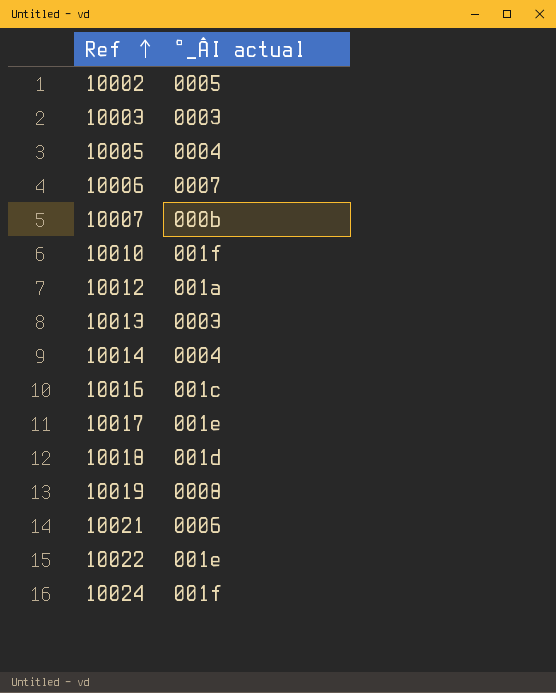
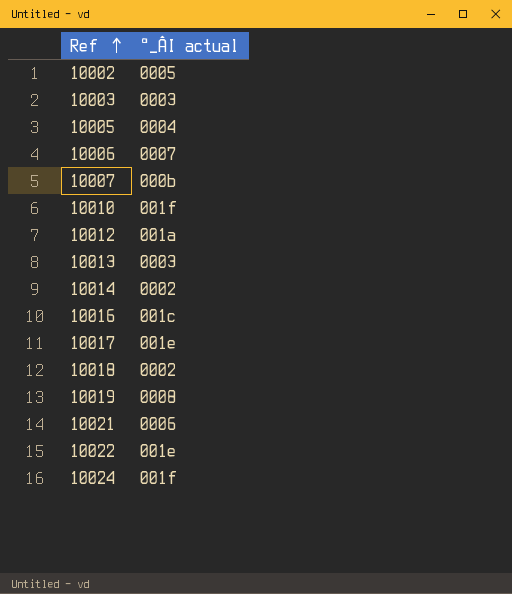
10014 | °_ÂI actual: 0004 -> 0002
10018 | °_ÂI actual: 001d -> 0002

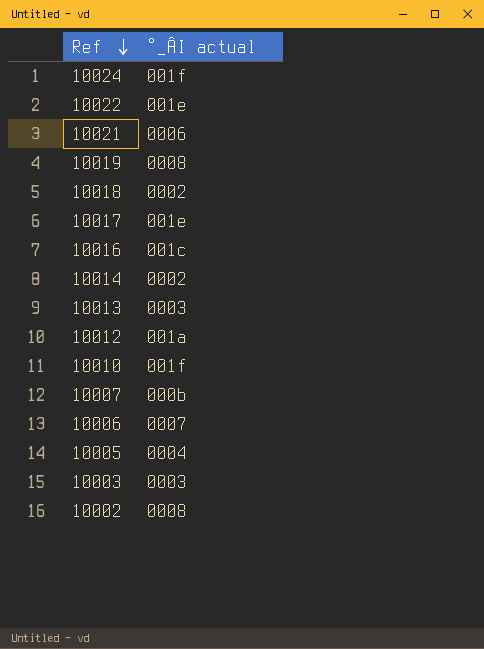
row order: Ref ascending -> Ref descending
10002 | °_ÂI actual: 0005 -> 0008

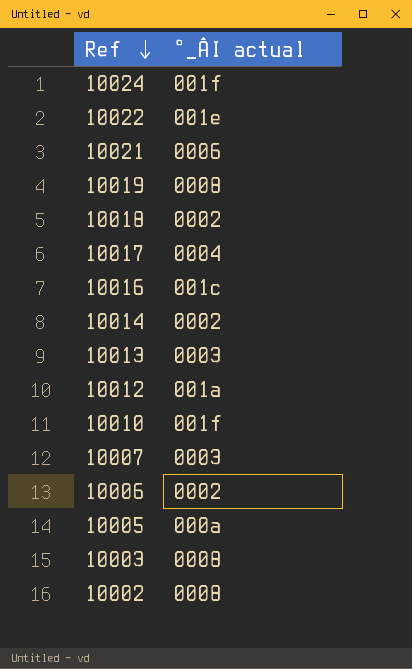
10017 | °_ÂI actual: 001e -> 0004
10007 | °_ÂI actual: 000b -> 0003
10006 | °_ÂI actual: 0007 -> 0002
10005 | °_ÂI actual: 0004 -> 000a
10003 | °_ÂI actual: 0003 -> 0008

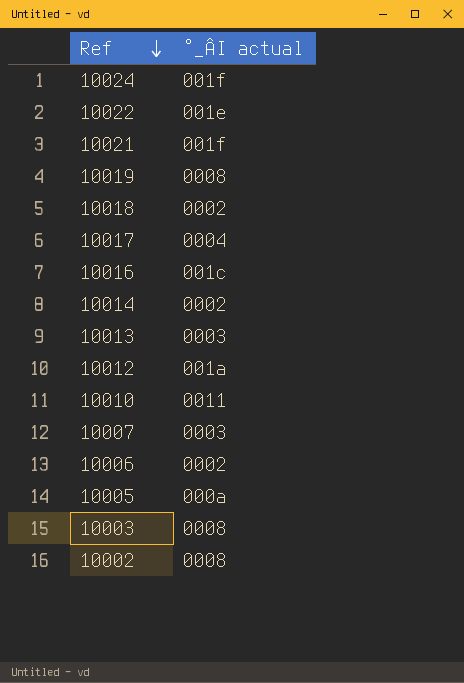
10021 | °_ÂI actual: 0006 -> 001f
10010 | °_ÂI actual: 001f -> 0011

